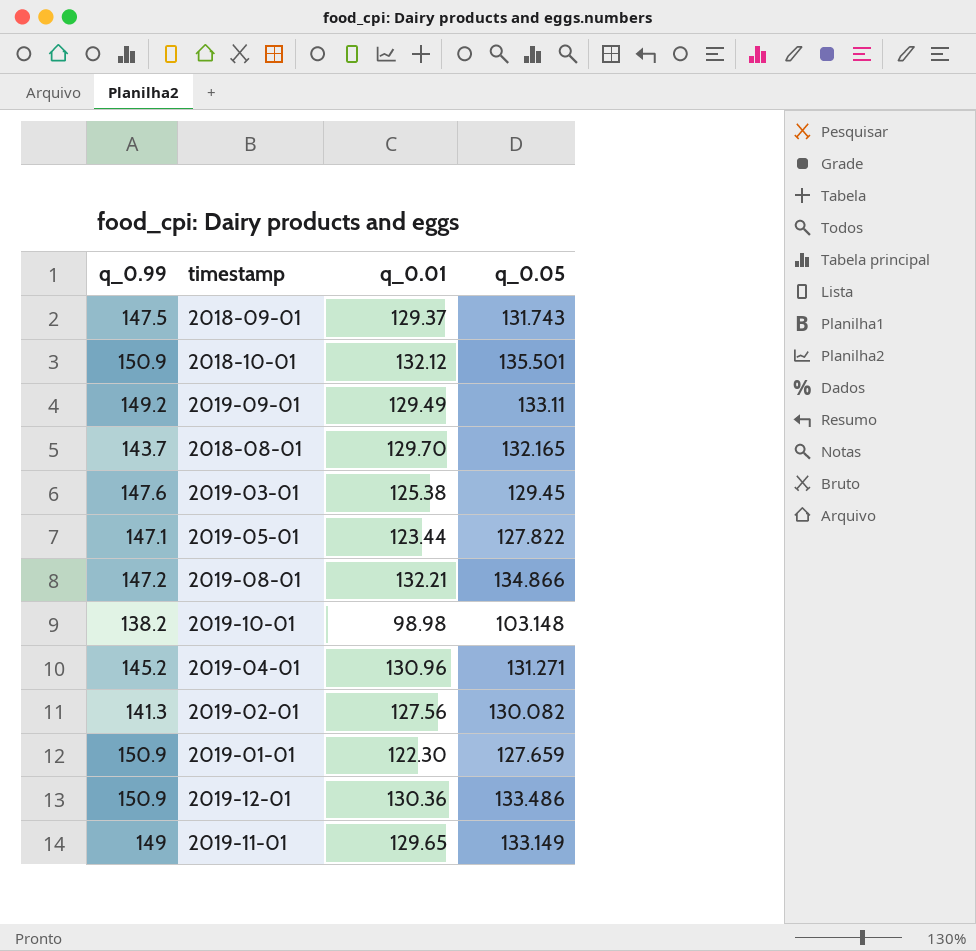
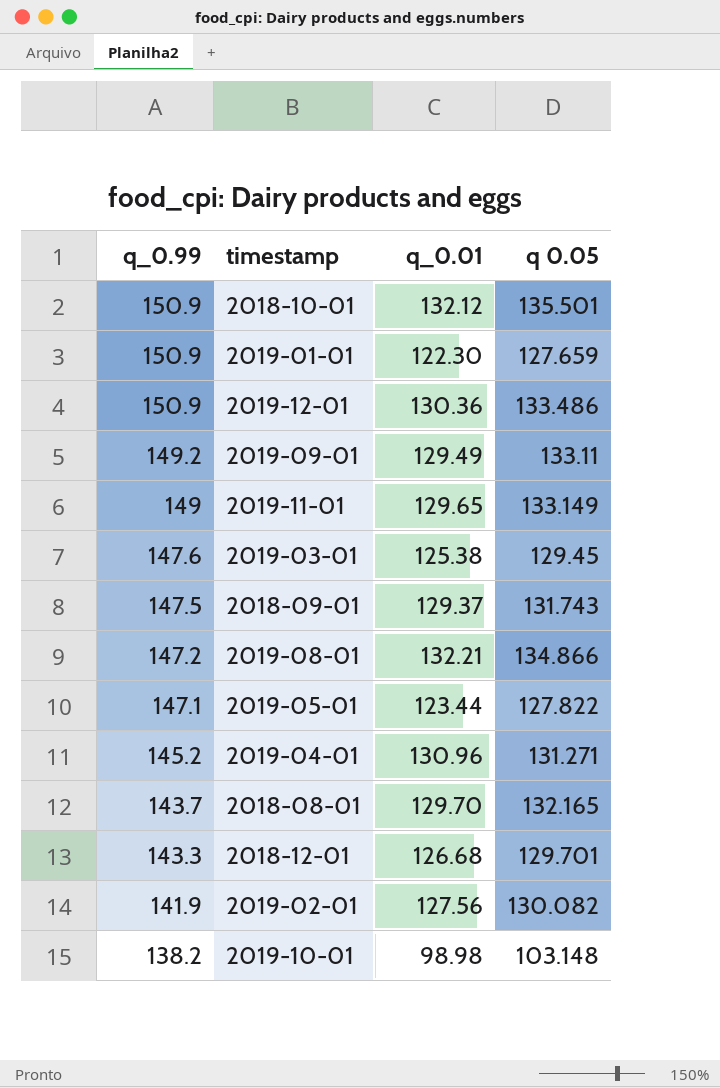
row order: none -> q_0.99 descending
column name: q_0.05 -> q 0.05
row 2018-12-01: none -> 143.3 | 126.68 | 129.701
2019-02-01 | q_0.99: 141.3 -> 141.9

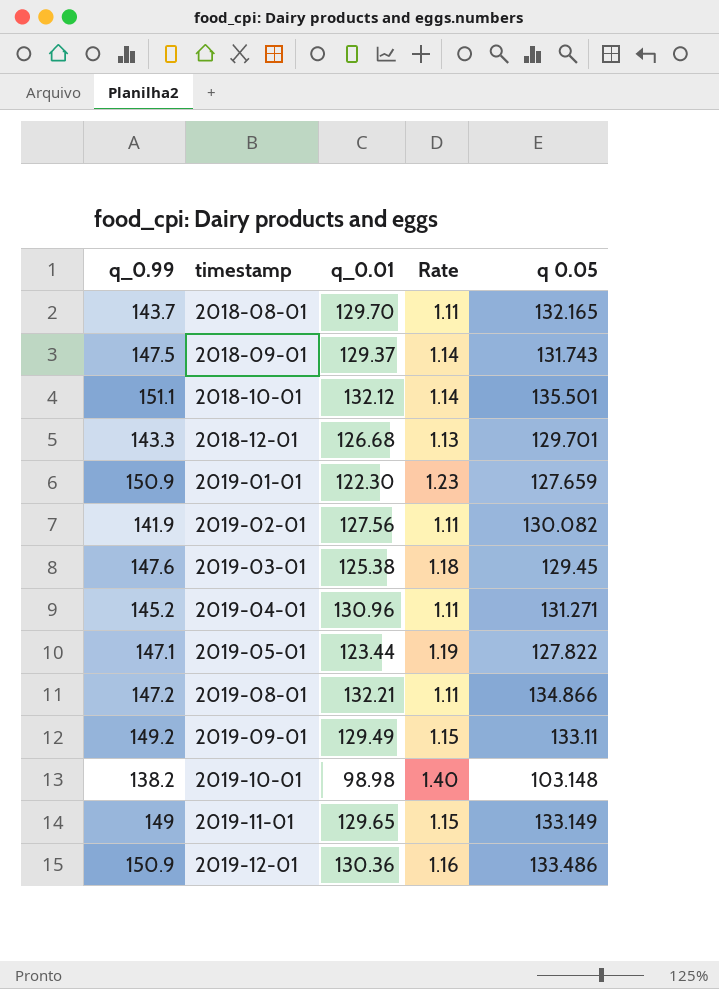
row order: q_0.99 descending -> timestamp ascending
column Rate | formula: none -> [q_0.99] / [q_0.01]
2018-10-01 | q_0.99: 150.9 -> 151.1

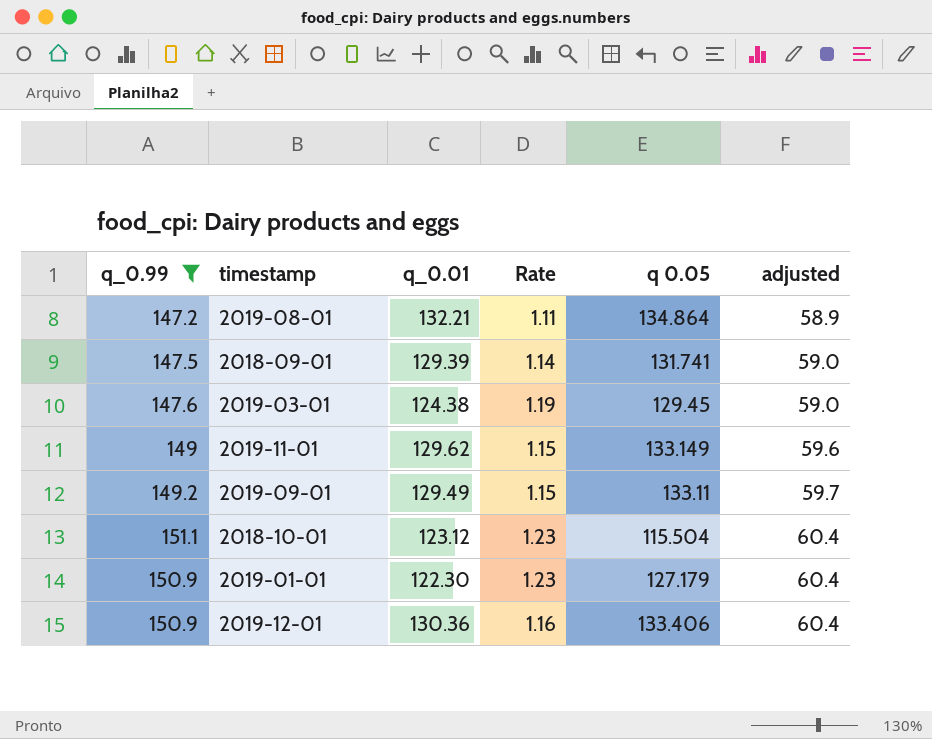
filter: none -> q_0.99 >= 147.2
row order: timestamp ascending -> adjusted ascending
column adjusted | formula: none -> [q_0.99] * 0.4
2019-08-01 | q 0.05: 134.866 -> 134.864
2018-09-01 | q_0.01: 129.37 -> 129.39
2018-09-01 | q 0.05: 131.743 -> 131.741
2019-03-01 | q_0.01: 125.38 -> 124.38
2019-03-01 | Rate: 1.18 -> 1.19
2019-11-01 | q_0.01: 129.65 -> 129.62
2018-10-01 | q_0.01: 132.12 -> 123.12
2018-10-01 | Rate: 1.14 -> 1.23
2018-10-01 | q 0.05: 135.501 -> 115.504
2019-01-01 | q 0.05: 127.659 -> 127.179
2019-12-01 | q 0.05: 133.486 -> 133.406

